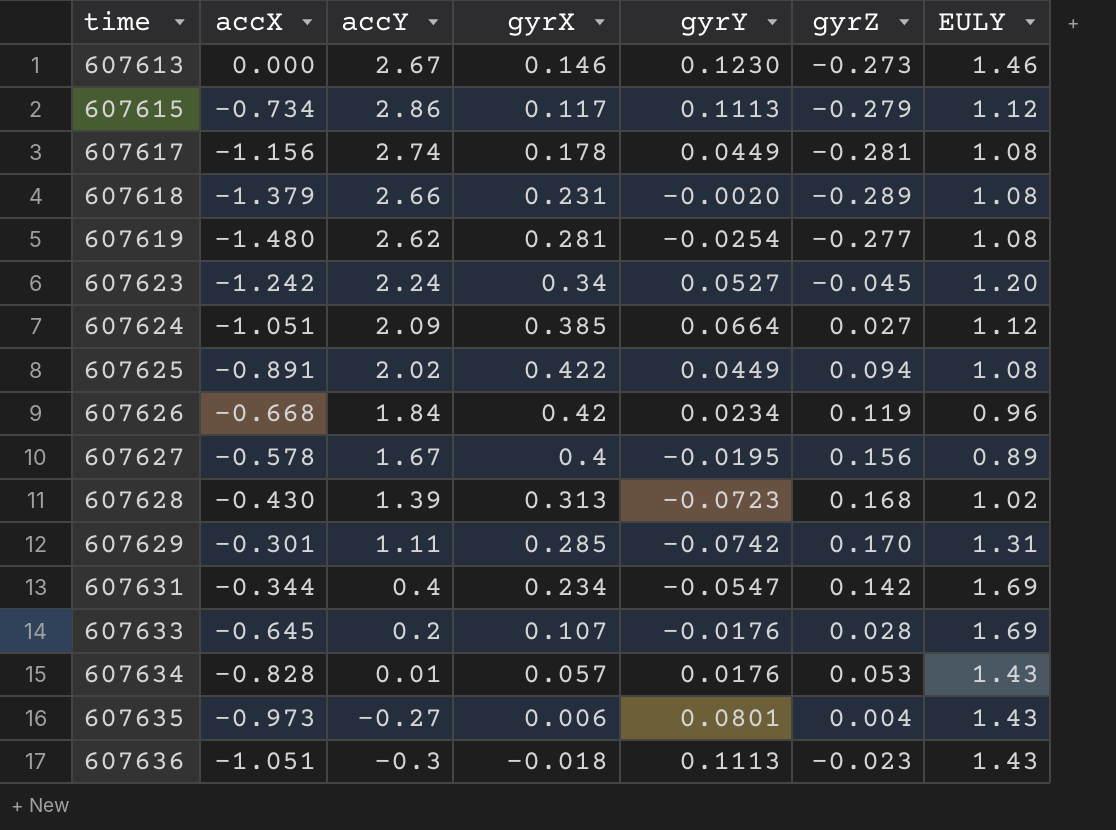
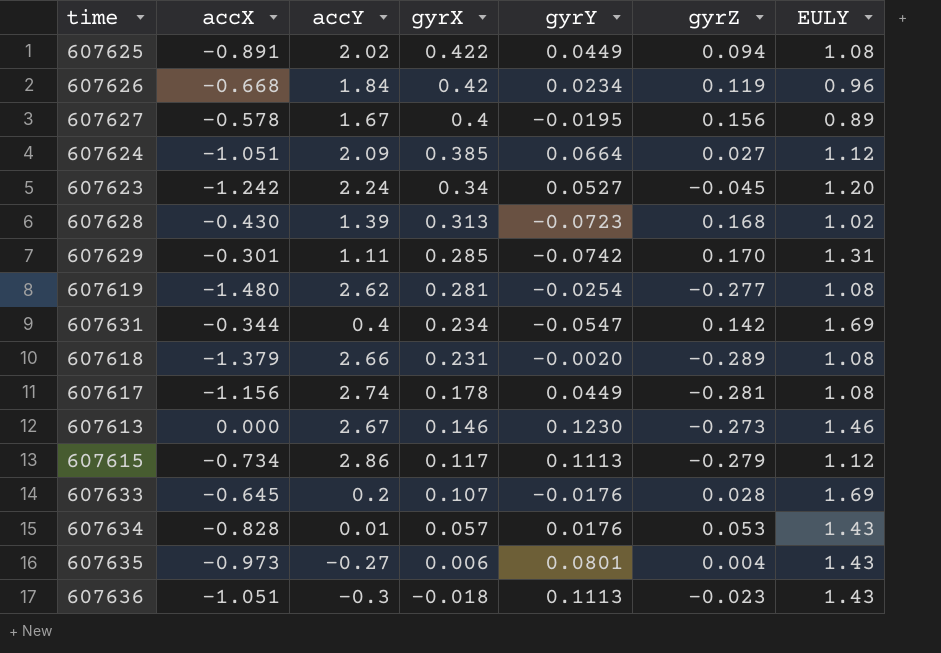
row order: time ascending -> gyrX descending

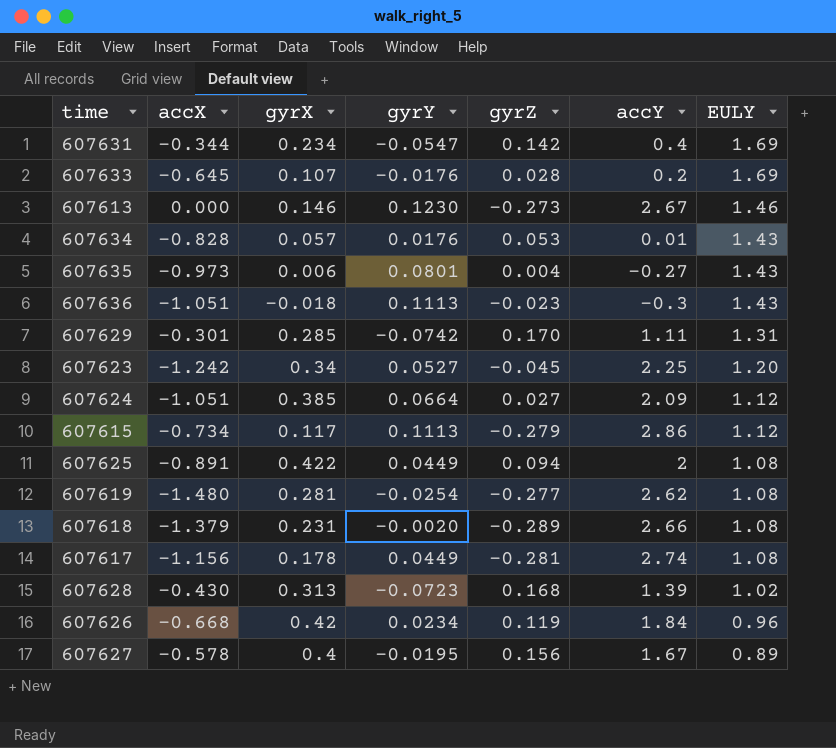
row order: gyrX descending -> EULY descending
column accY | position: 3 -> 6
607623 | accY: 2.24 -> 2.25
607625 | accY: 2.02 -> 2

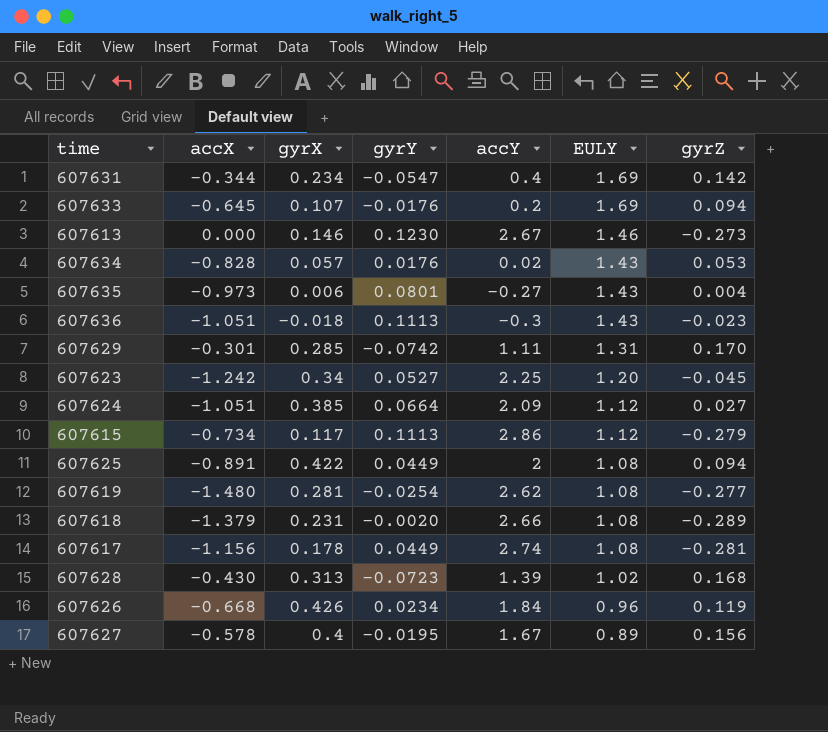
column gyrZ | position: 5 -> 7
607633 | gyrZ: 0.028 -> 0.094
607634 | accY: 0.01 -> 0.02
607626 | gyrX: 0.42 -> 0.426

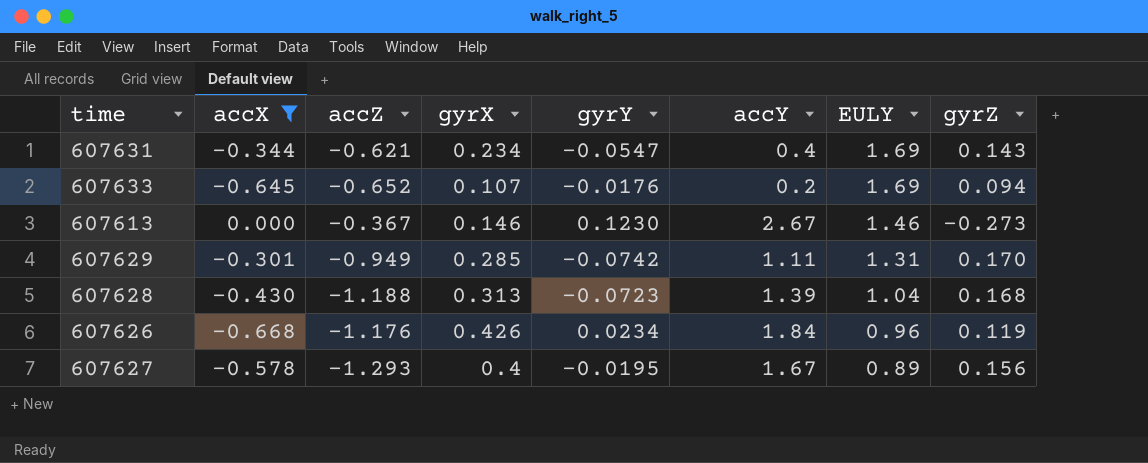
filter: none -> accX >= -0.668
column accZ | position: none -> 3
607631 | gyrZ: 0.142 -> 0.143
607628 | EULY: 1.02 -> 1.04

